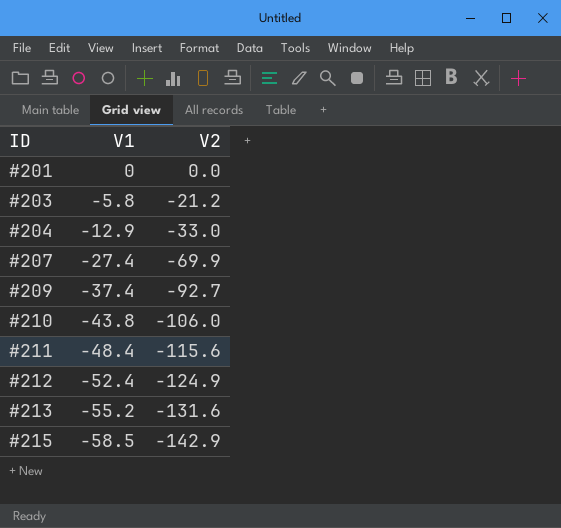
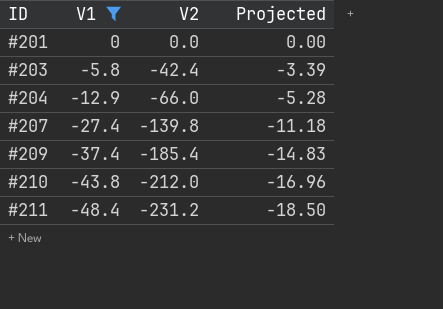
filter: none -> V1 >= -48.4
column Projected | formula: none -> [V2] * 0.08
#203 | V2: -21.2 -> -42.4
#204 | V2: -33.0 -> -66.0
#207 | V2: -69.9 -> -139.8
#209 | V2: -92.7 -> -185.4
#210 | V2: -106.0 -> -212.0
#211 | V2: -115.6 -> -231.2

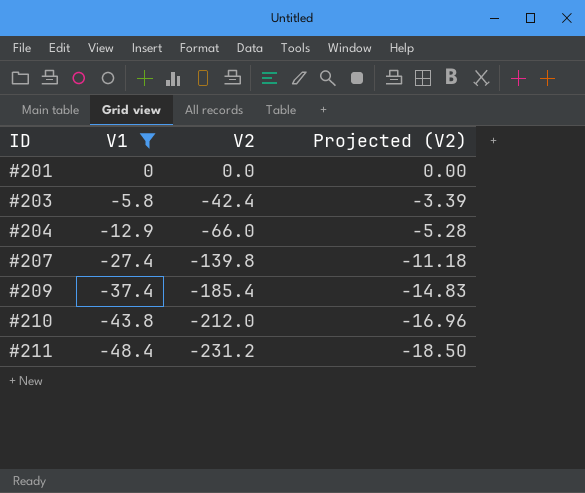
column name: Projected -> Projected (V2)

